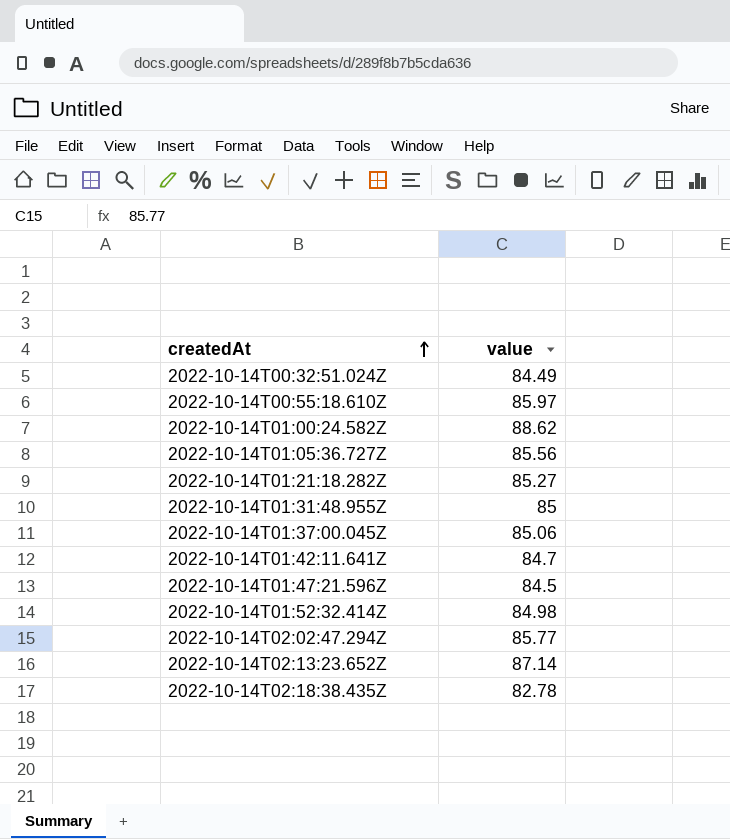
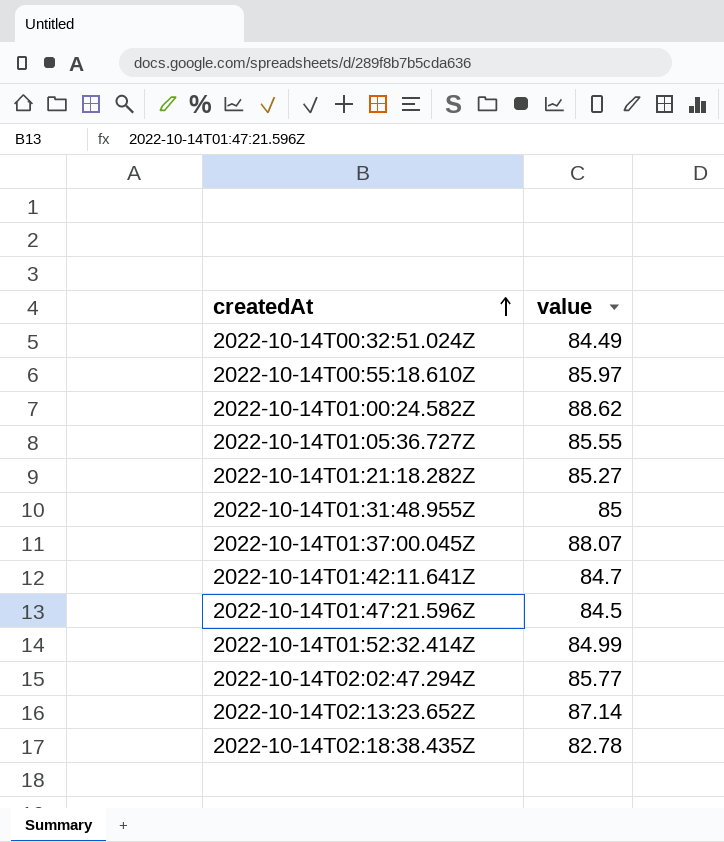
2022-10-14T01:05:36.727Z | value: 85.56 -> 85.55
2022-10-14T01:37:00.045Z | value: 85.06 -> 88.07
2022-10-14T01:52:32.414Z | value: 84.98 -> 84.99

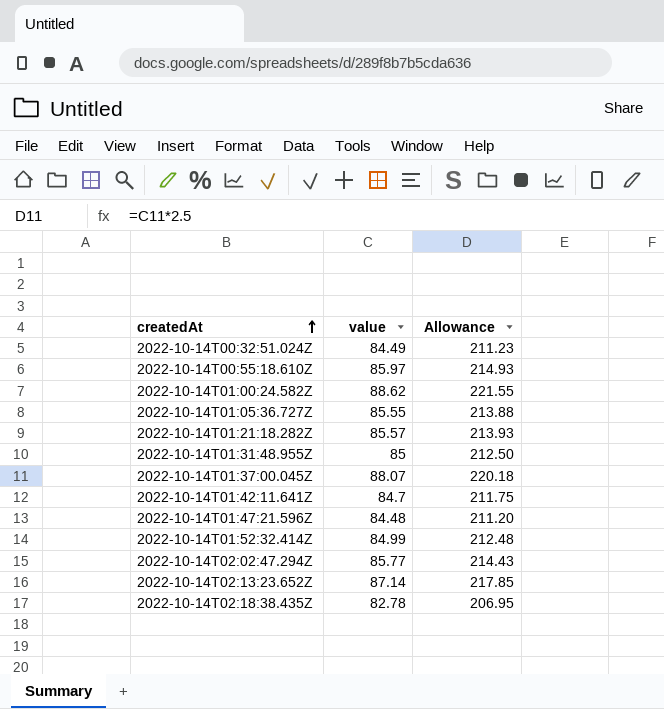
column Allowance | formula: none -> [value] * 2.5
2022-10-14T01:21:18.282Z | value: 85.27 -> 85.57
2022-10-14T01:47:21.596Z | value: 84.5 -> 84.48

